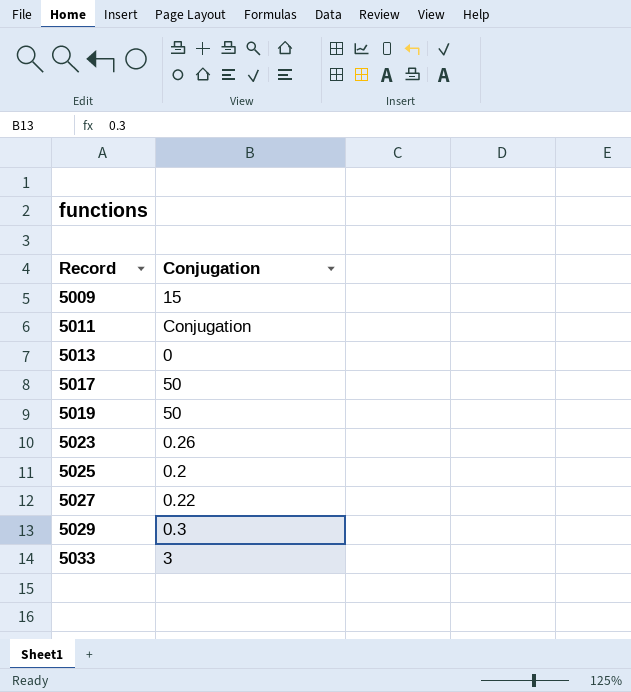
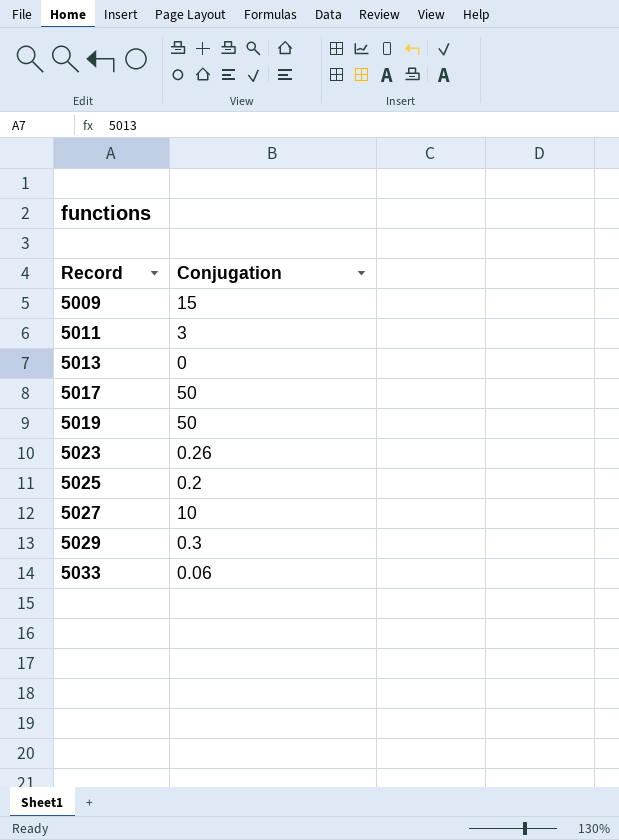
5011 | Conjugation: Conjugation -> 3
5027 | Conjugation: 0.22 -> 10
5033 | Conjugation: 3 -> 0.06

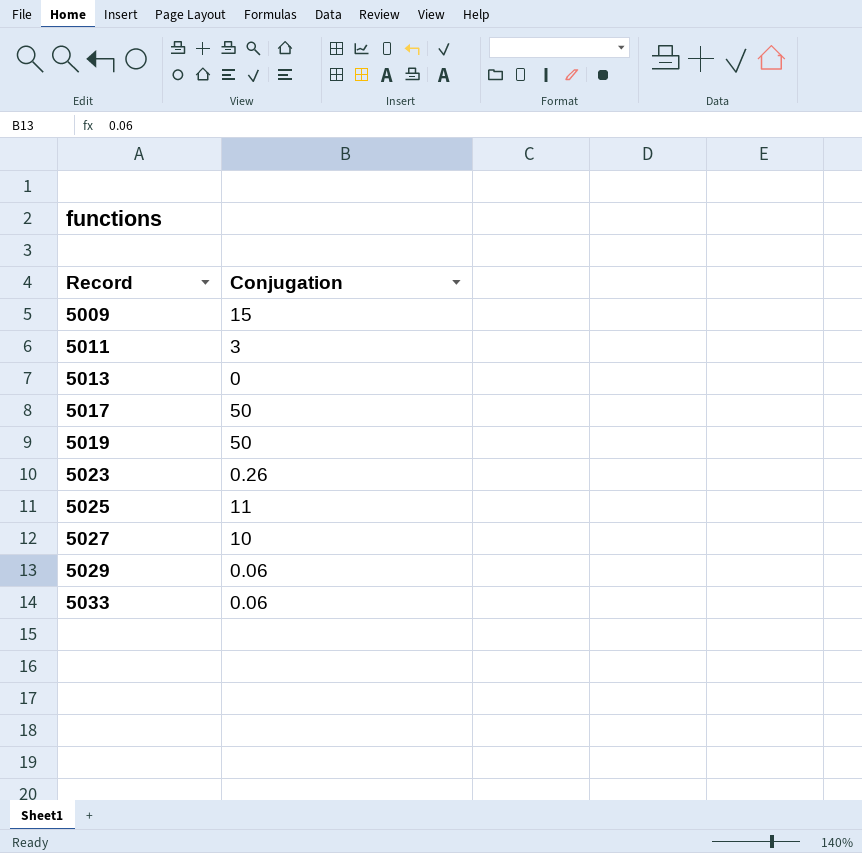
5025 | Conjugation: 0.2 -> 11
5029 | Conjugation: 0.3 -> 0.06

